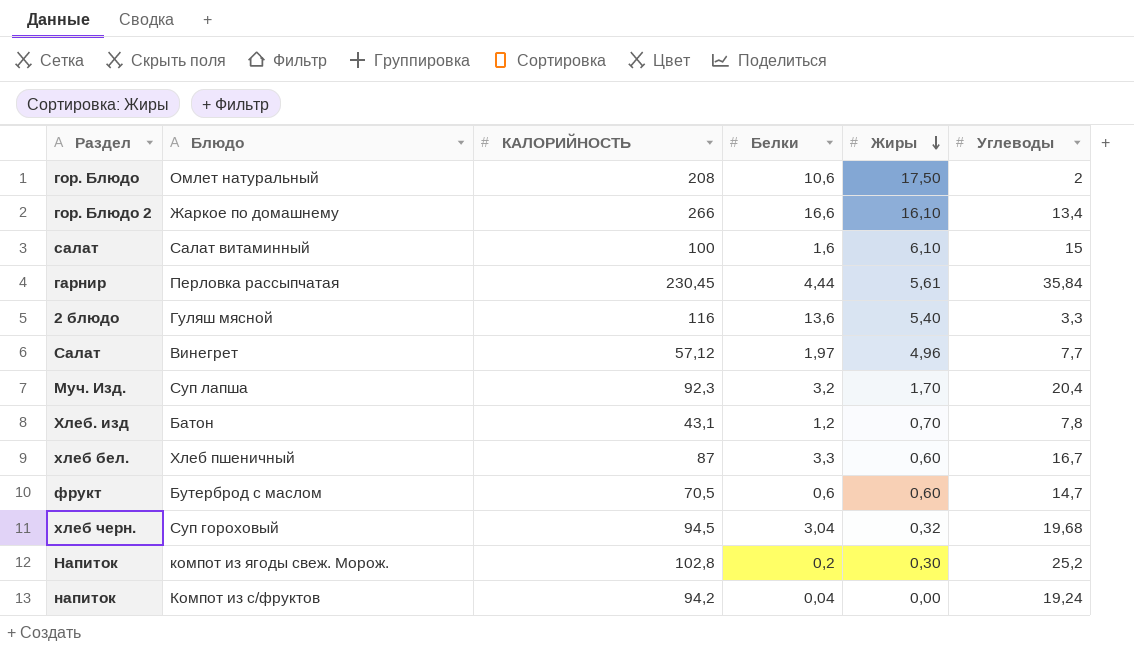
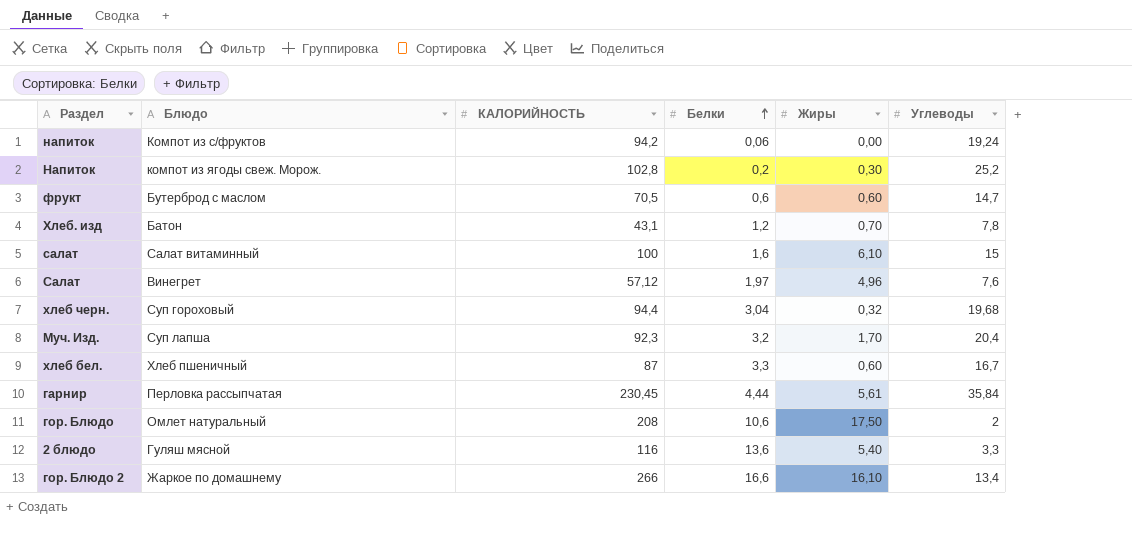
row order: Жиры descending -> Белки ascending
напиток | Белки: 0,04 -> 0,06
Салат | Углеводы: 7,7 -> 7,6
хлеб черн. | КАЛОРИЙНОСТЬ: 94,5 -> 94,4

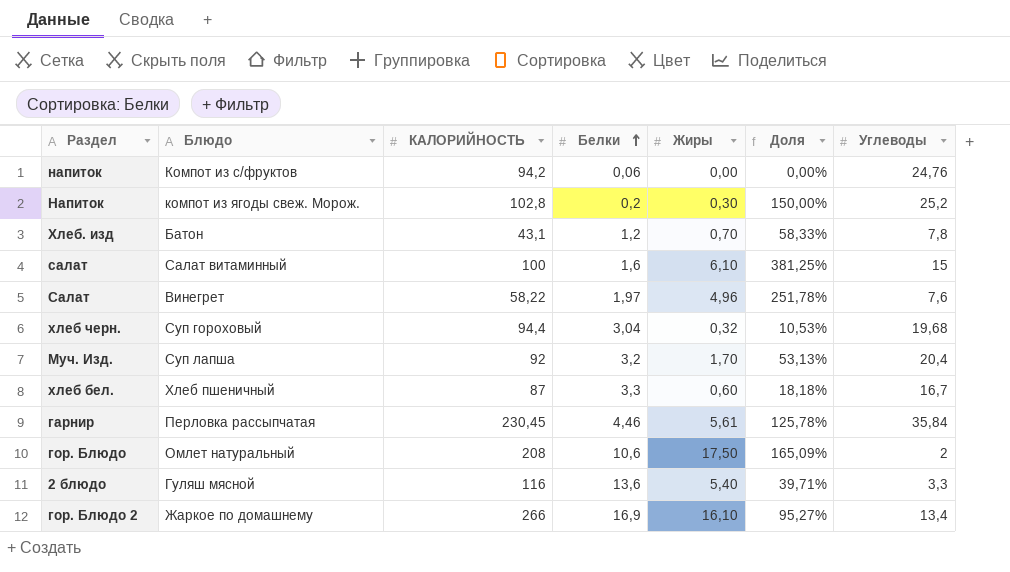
column Доля | formula: none -> [Жиры] / [Белки]
row фрукт: Бутерброд с маслом | 70,5 | 0,6 | 0,60 | 14,7 -> none
напиток | Углеводы: 19,24 -> 24,76
Салат | КАЛОРИЙНОСТЬ: 57,12 -> 58,22
Муч. Изд. | КАЛОРИЙНОСТЬ: 92,3 -> 92
гарнир | Белки: 4,44 -> 4,46
гор. Блюдо 2 | Белки: 16,6 -> 16,9

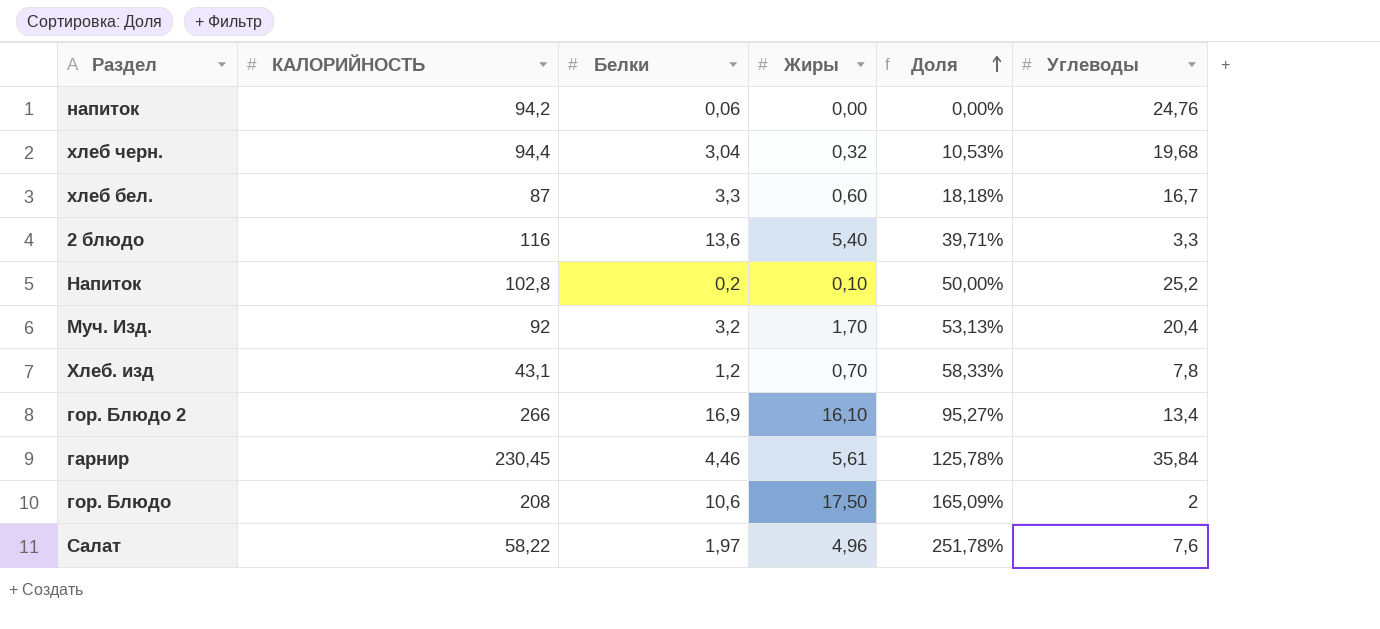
row order: Белки ascending -> Доля ascending
column Блюдо | position: 2 -> none
row салат: Салат витаминный | 100 | 1,6 | 6,10 | 381,25% | 15 -> none
Напиток | Жиры: 0,30 -> 0,10
Напиток | Доля: 150,00% -> 50,00%

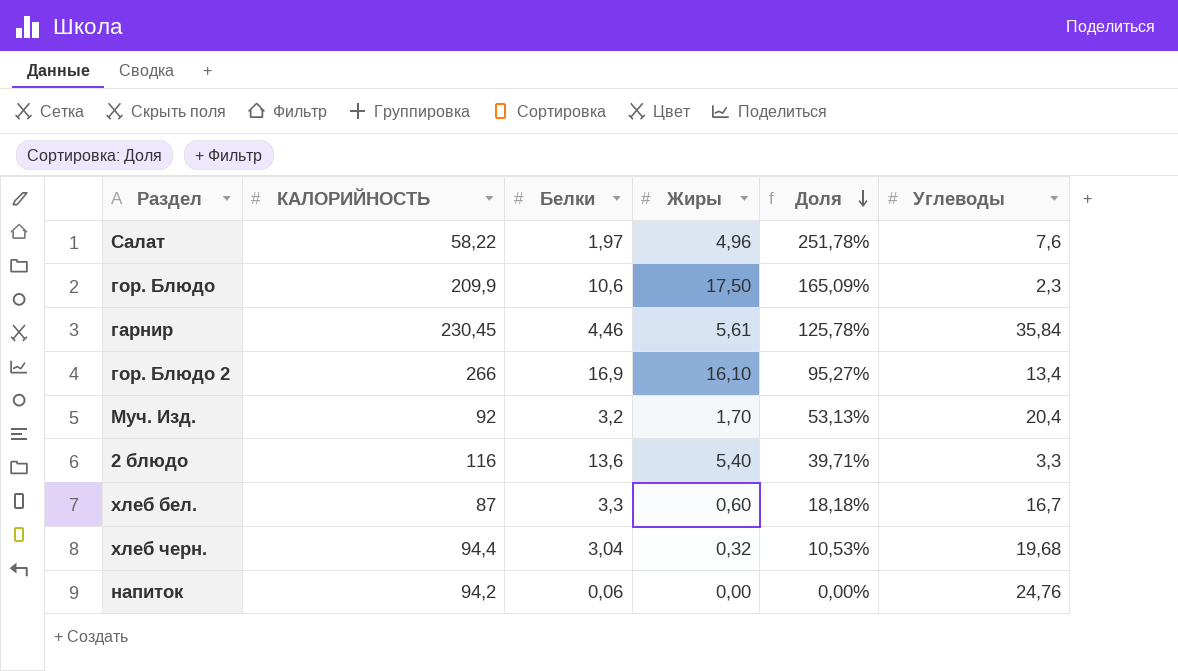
row order: Доля ascending -> Доля descending
row Напиток: 102,8 | 0,2 | 0,10 | 50,00% | 25,2 -> none
row Хлеб. изд: 43,1 | 1,2 | 0,70 | 58,33% | 7,8 -> none
гор. Блюдо | КАЛОРИЙНОСТЬ: 208 -> 209,9
гор. Блюдо | Углеводы: 2 -> 2,3

